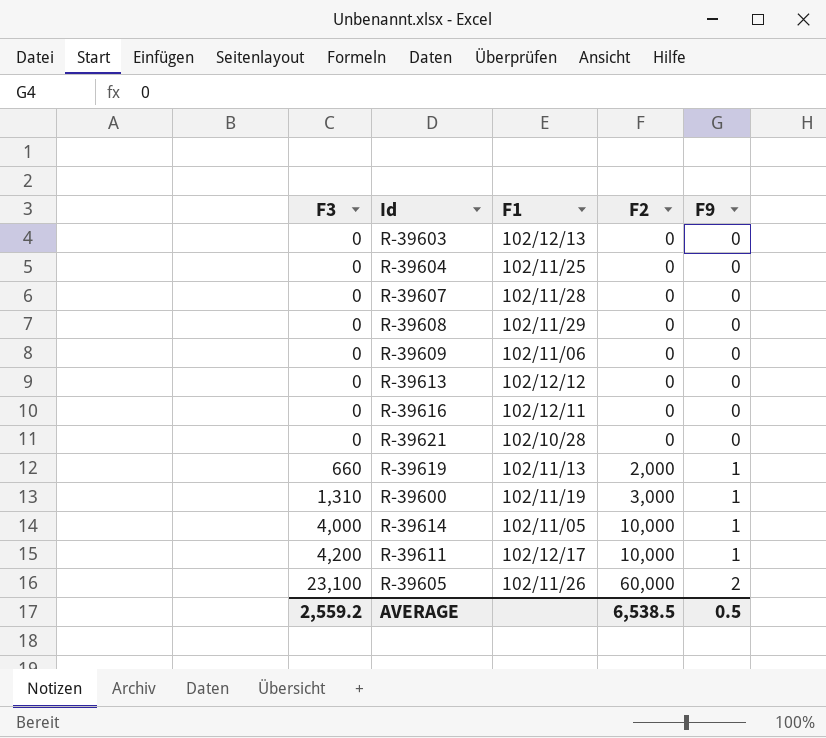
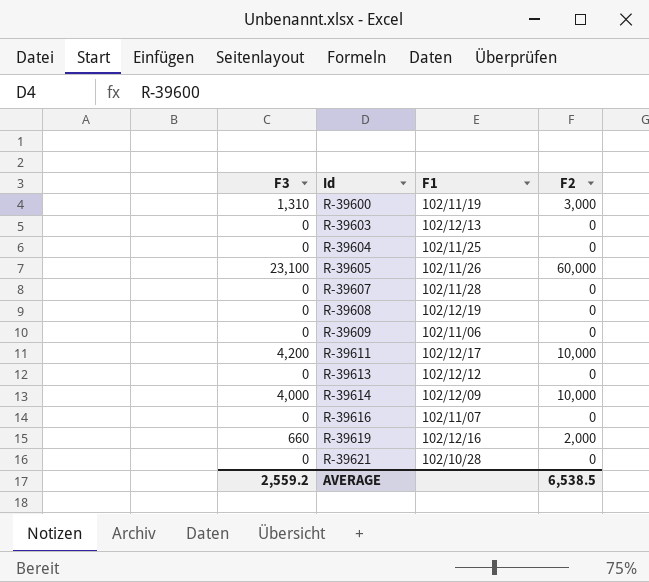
row order: F3 ascending -> Id ascending
column F9 | position: 5 -> none
R-39608 | F1: 102/11/29 -> 102/12/19
R-39614 | F1: 102/11/05 -> 102/12/09
R-39616 | F1: 102/12/11 -> 102/11/07
R-39619 | F1: 102/11/13 -> 102/12/16

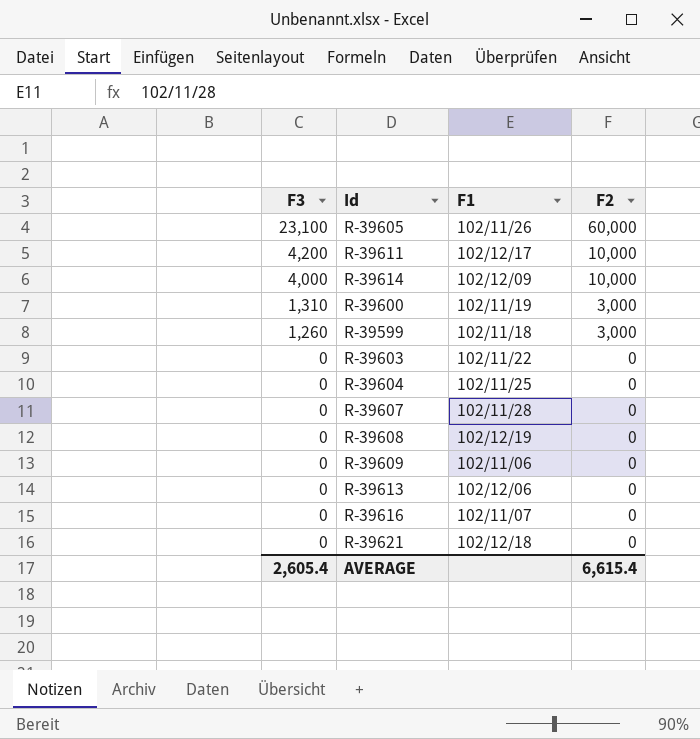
row order: Id ascending -> F3 descending
row R-39619: 660 | 102/12/16 | 2,000 -> none
row R-39599: none -> 1,260 | 102/11/18 | 3,000
R-39603 | F1: 102/12/13 -> 102/11/22
R-39613 | F1: 102/12/12 -> 102/12/06
R-39621 | F1: 102/10/28 -> 102/12/18
AVERAGE | F3: 2,559.2 -> 2,605.4
AVERAGE | F2: 6,538.5 -> 6,615.4

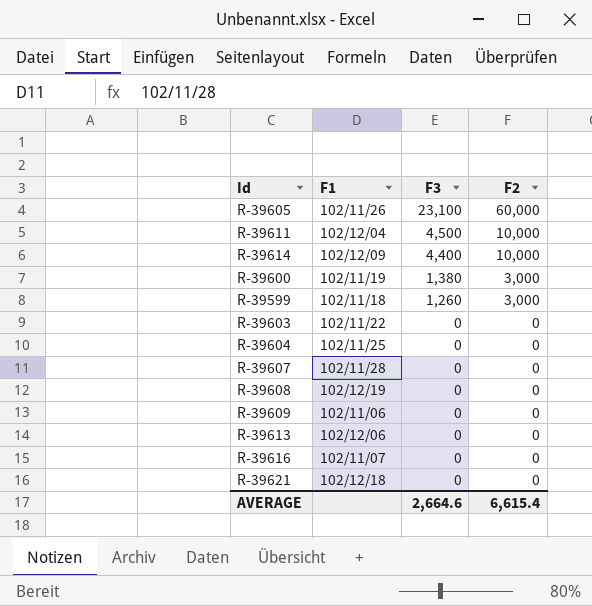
column F3 | position: 1 -> 3
R-39611 | F1: 102/12/17 -> 102/12/04
R-39611 | F3: 4,200 -> 4,500
R-39614 | F3: 4,000 -> 4,400
R-39600 | F3: 1,310 -> 1,380
AVERAGE | F3: 2,605.4 -> 2,664.6

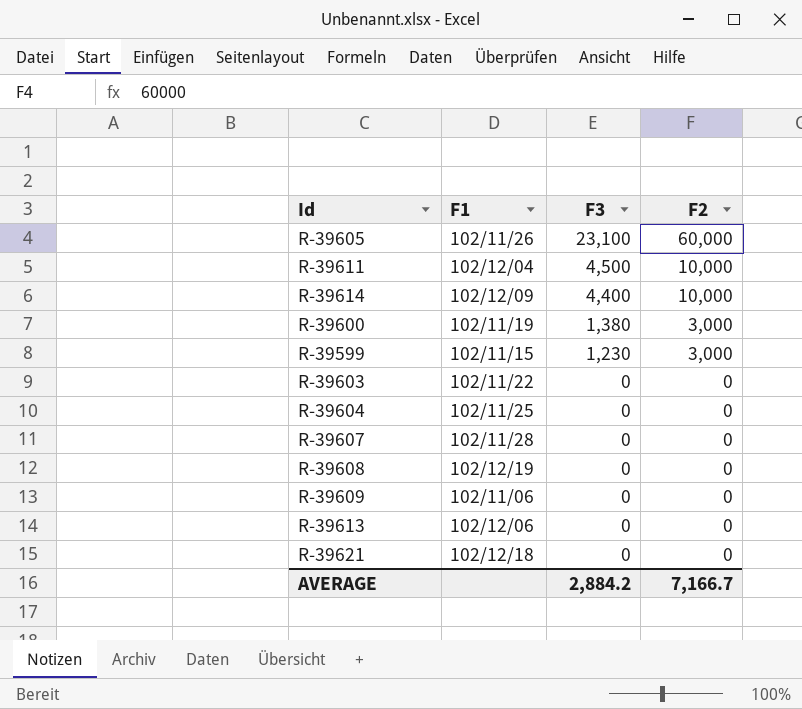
row R-39616: 102/11/07 | 0 | 0 -> none
R-39599 | F1: 102/11/18 -> 102/11/15
R-39599 | F3: 1,260 -> 1,230
AVERAGE | F3: 2,664.6 -> 2,884.2
AVERAGE | F2: 6,615.4 -> 7,166.7

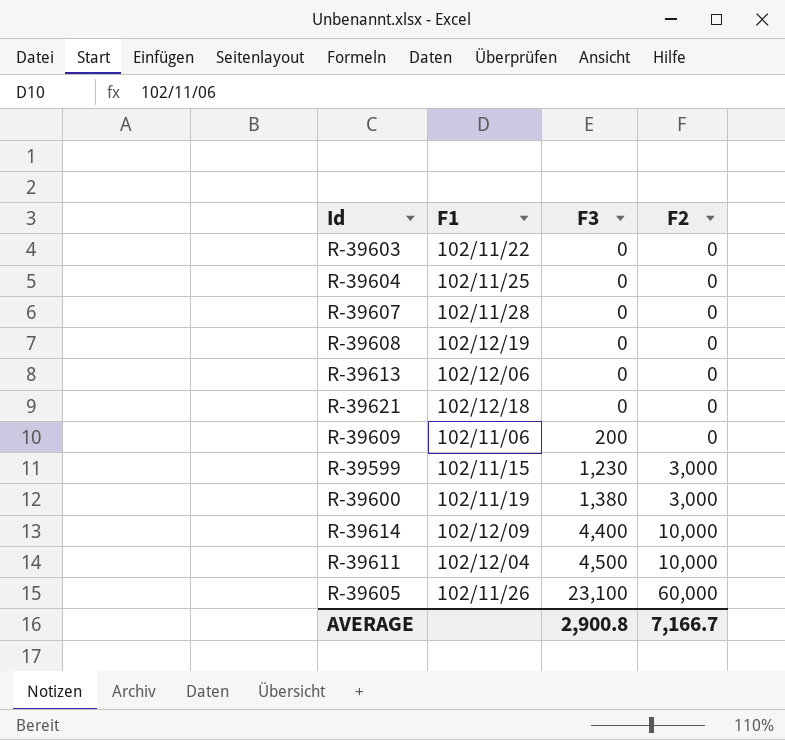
row order: F3 descending -> F3 ascending
R-39609 | F3: 0 -> 200
AVERAGE | F3: 2,884.2 -> 2,900.8

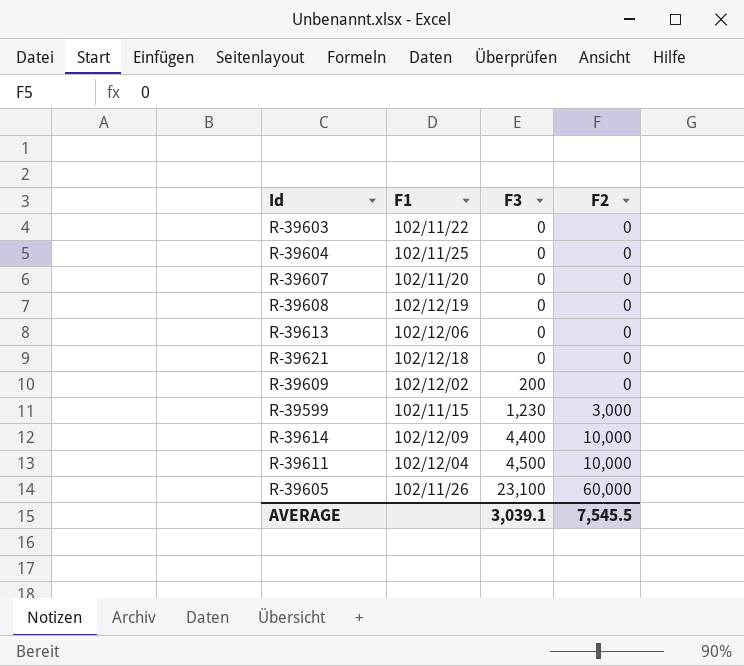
row R-39600: 102/11/19 | 1,380 | 3,000 -> none
R-39607 | F1: 102/11/28 -> 102/11/20
R-39609 | F1: 102/11/06 -> 102/12/02
AVERAGE | F3: 2,900.8 -> 3,039.1
AVERAGE | F2: 7,166.7 -> 7,545.5

